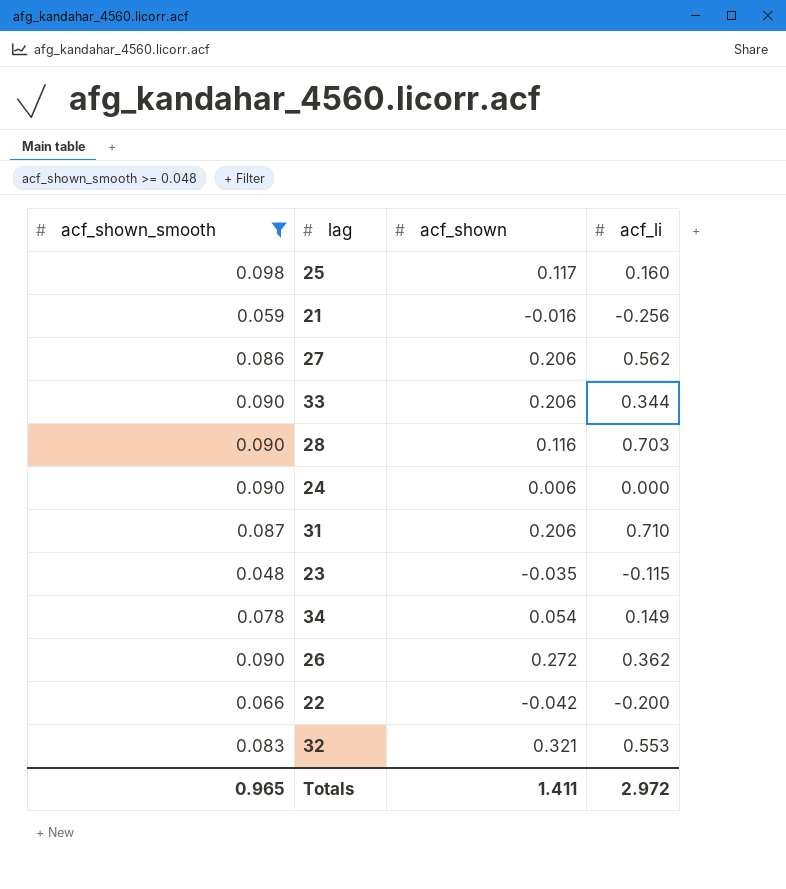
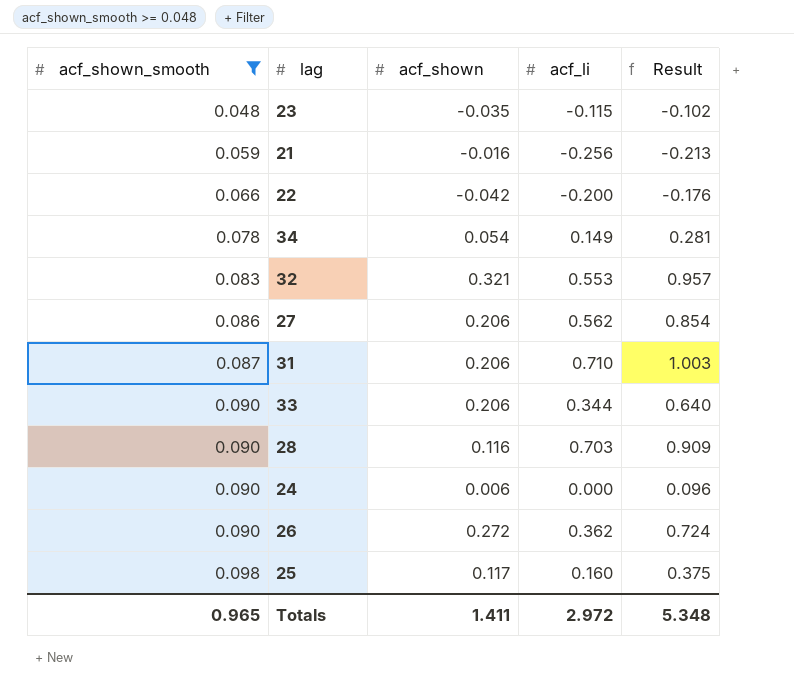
row order: none -> acf_shown_smooth ascending
column Result | formula: none -> [acf_shown_smooth] + [acf_shown] + [acf_li]

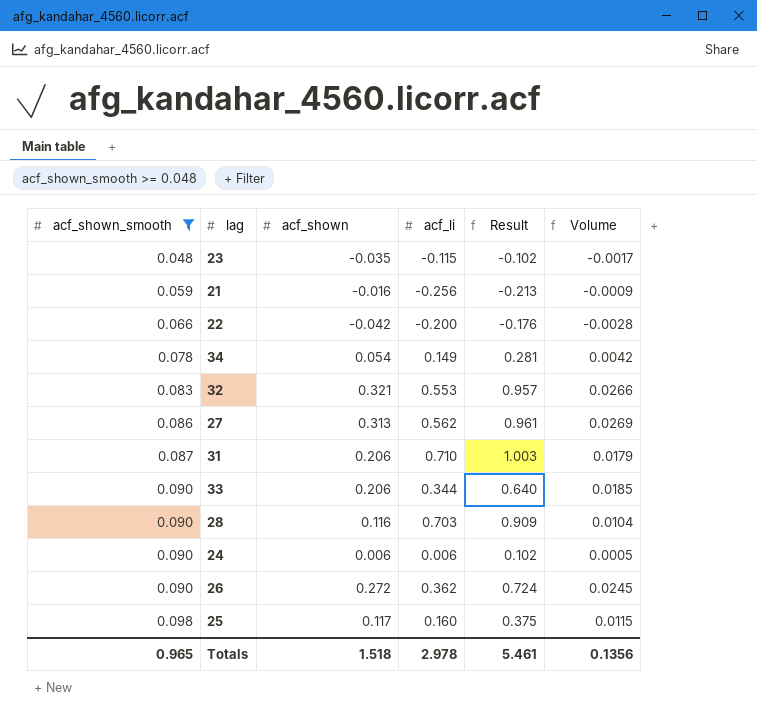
column Volume | formula: none -> [acf_shown_smooth] * [acf_shown]
27 | acf_shown: 0.206 -> 0.313
27 | Result: 0.854 -> 0.961
24 | acf_li: 0.000 -> 0.006
24 | Result: 0.096 -> 0.102
Totals | acf_shown: 1.411 -> 1.518
Totals | acf_li: 2.972 -> 2.978
Totals | Result: 5.348 -> 5.461

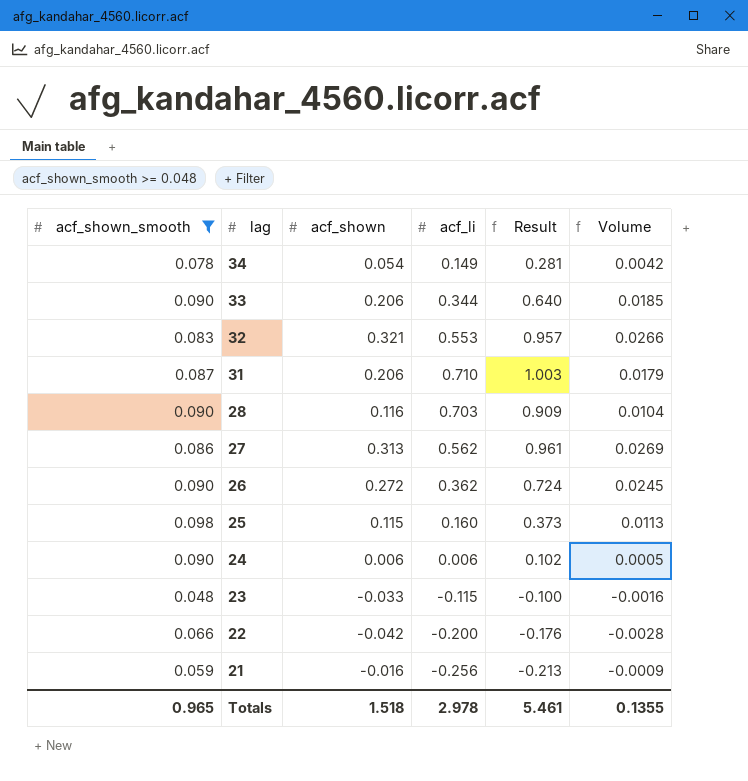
row order: acf_shown_smooth ascending -> lag descending
25 | acf_shown: 0.117 -> 0.115
25 | Result: 0.375 -> 0.373
25 | Volume: 0.0115 -> 0.0113
23 | acf_shown: -0.035 -> -0.033
23 | Result: -0.102 -> -0.100
23 | Volume: -0.0017 -> -0.0016
Totals | Volume: 0.1356 -> 0.1355

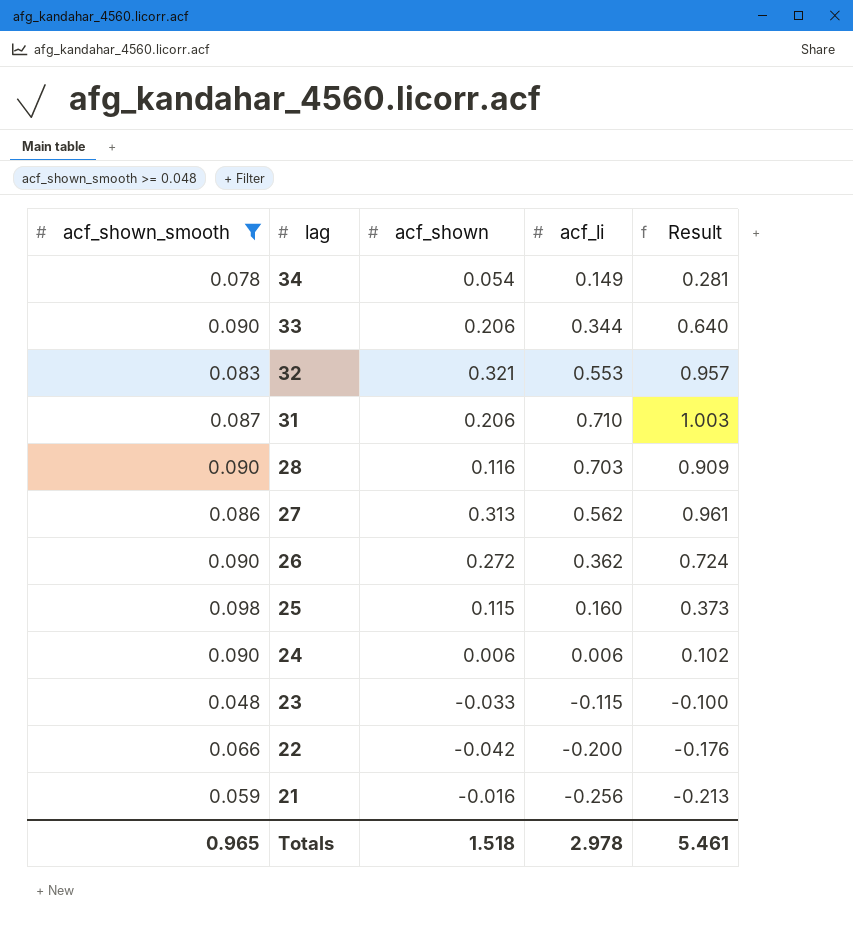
column Volume | formula: [acf_shown_smooth] * [acf_shown] -> none

